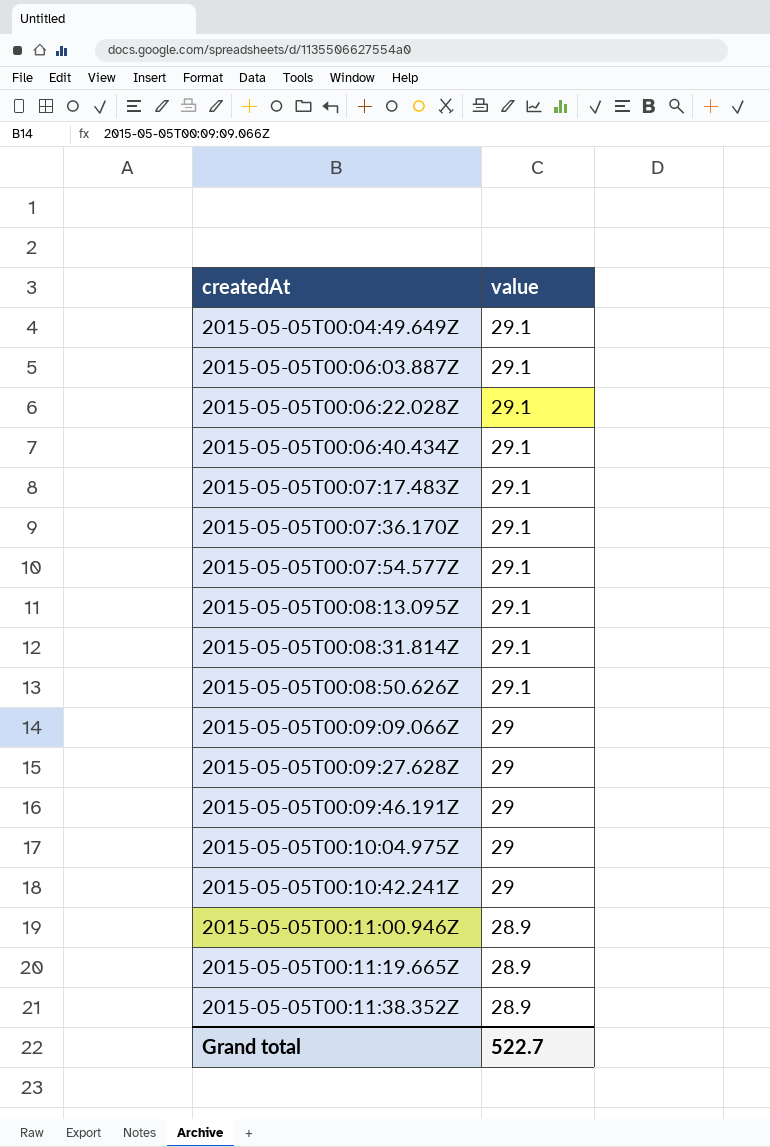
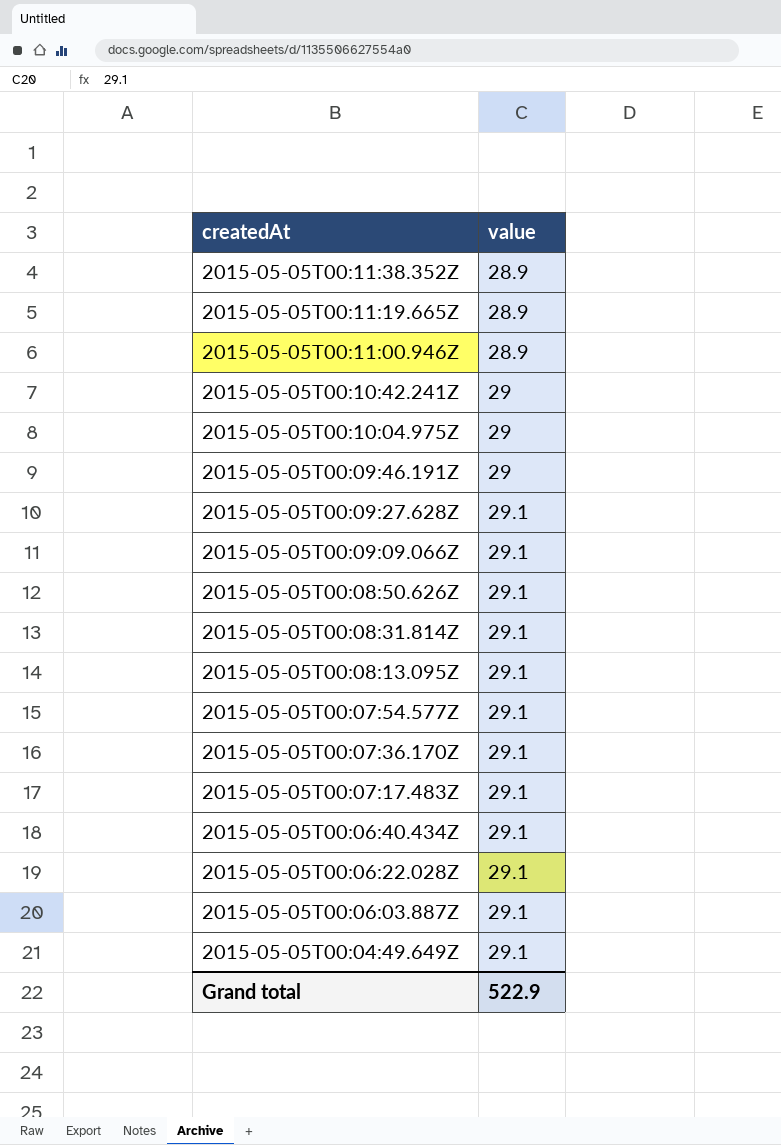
row order: createdAt ascending -> createdAt descending
2015-05-05T00:09:27.628Z | value: 29 -> 29.1
2015-05-05T00:09:09.066Z | value: 29 -> 29.1
Grand total | value: 522.7 -> 522.9

